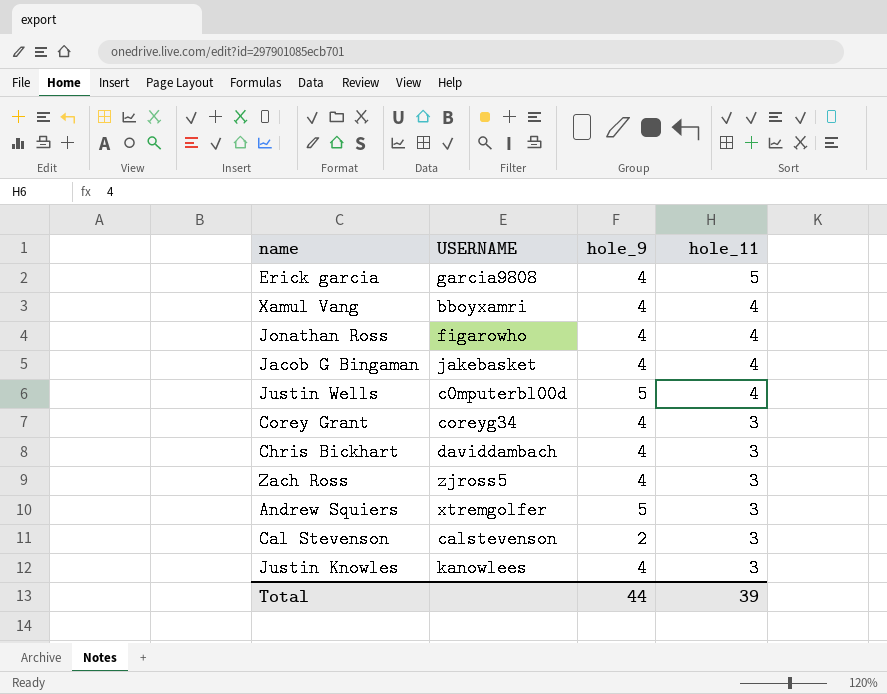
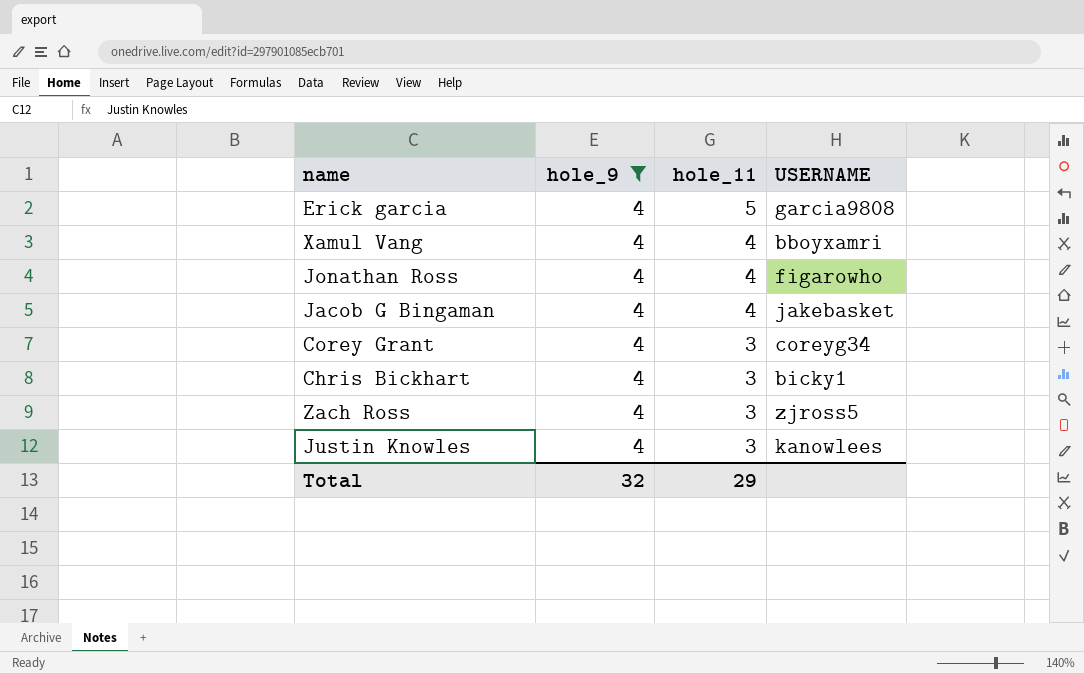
filter: none -> hole_9 = 4
column USERNAME | position: 2 -> 4
Chris Bickhart | USERNAME: daviddambach -> bicky1
Total | hole_9: 44 -> 32
Total | hole_11: 39 -> 29

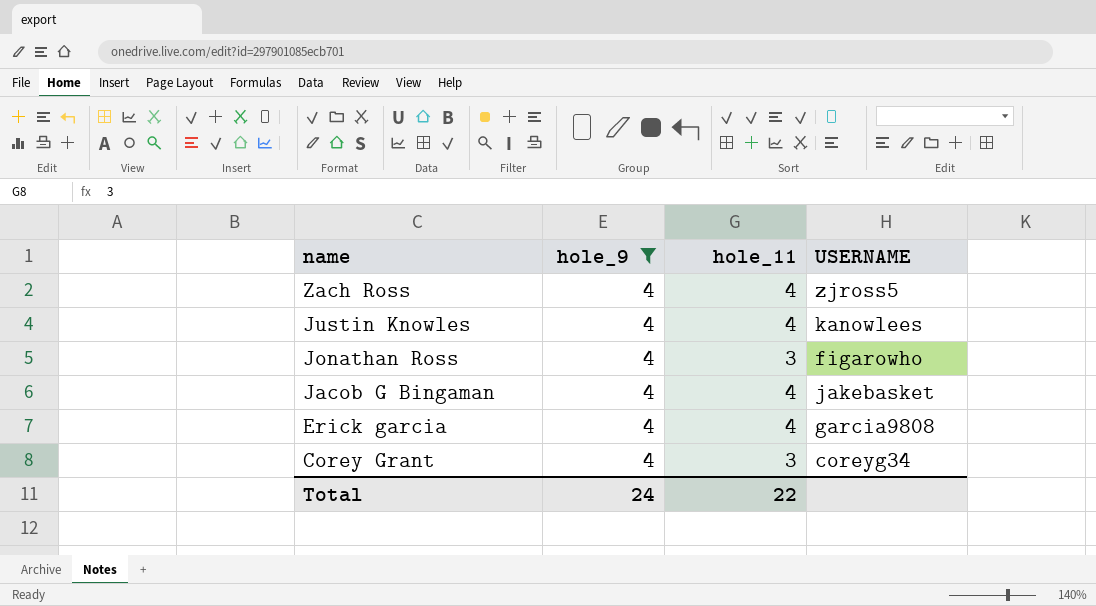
row order: hole_11 descending -> name descending
row Xamul Vang: 4 | 4 | bboyxamri -> none
row Chris Bickhart: 4 | 3 | bicky1 -> none
Zach Ross | hole_11: 3 -> 4
Justin Knowles | hole_11: 3 -> 4
Jonathan Ross | hole_11: 4 -> 3
Erick garcia | hole_11: 5 -> 4
Total | hole_9: 32 -> 24
Total | hole_11: 29 -> 22

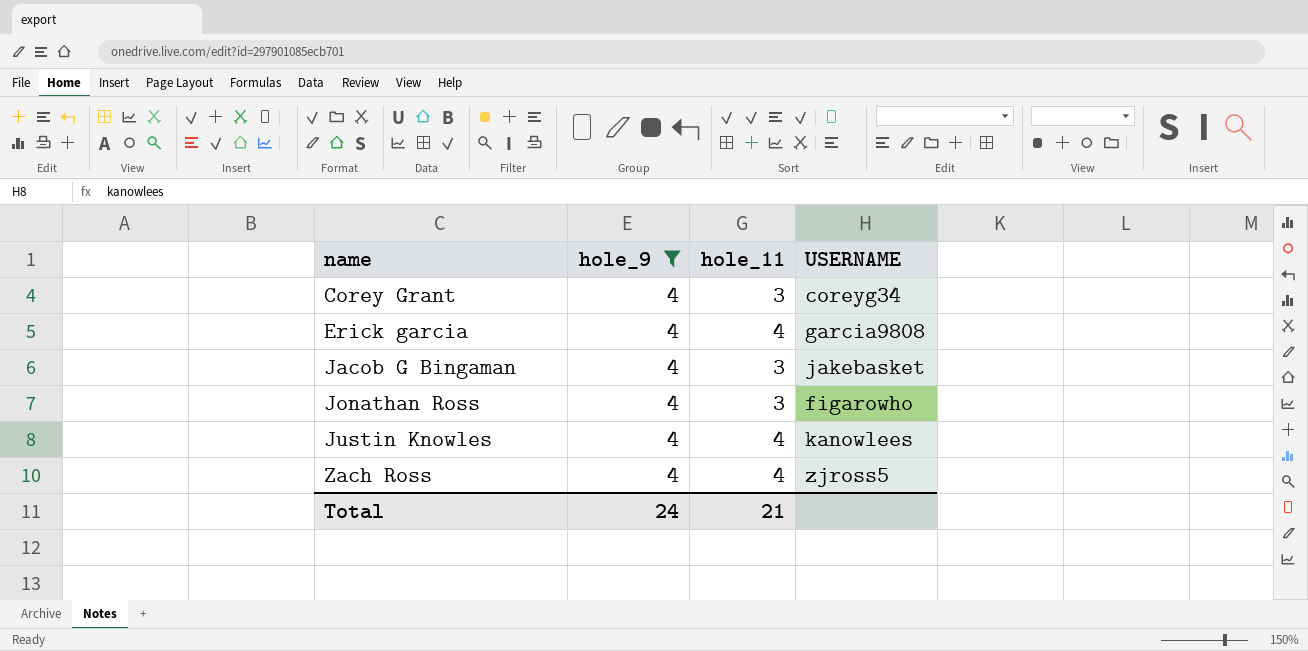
row order: name descending -> name ascending
Jacob G Bingaman | hole_11: 4 -> 3
Total | hole_11: 22 -> 21

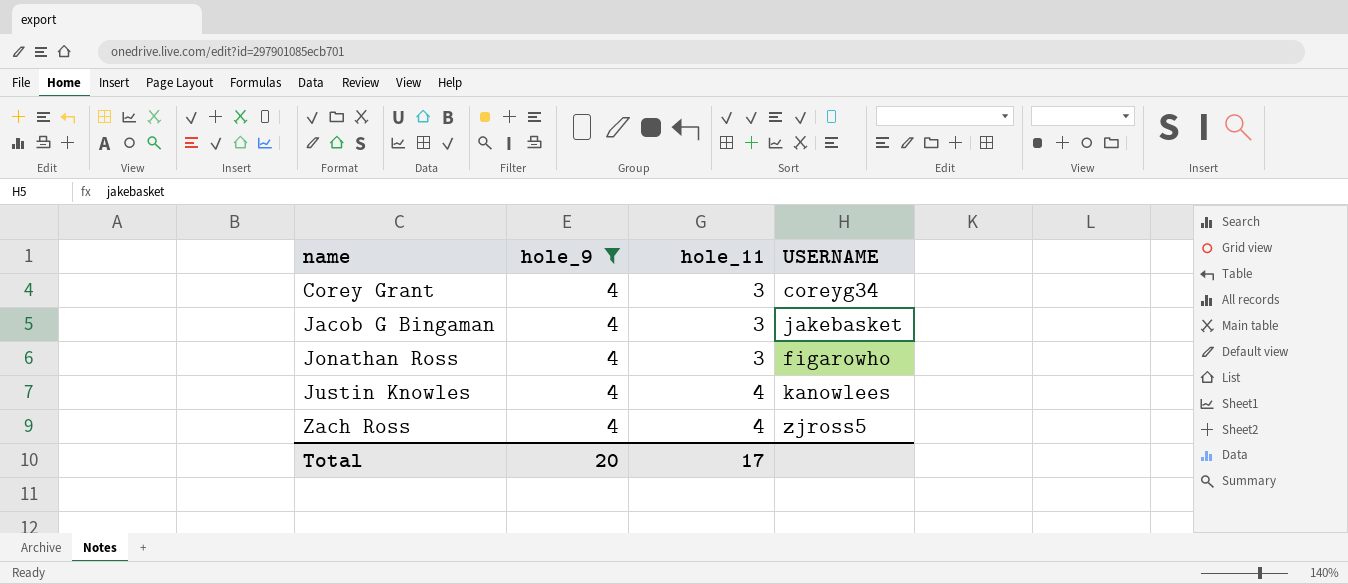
row Erick garcia: 4 | 4 | garcia9808 -> none
Total | hole_9: 24 -> 20
Total | hole_11: 21 -> 17

